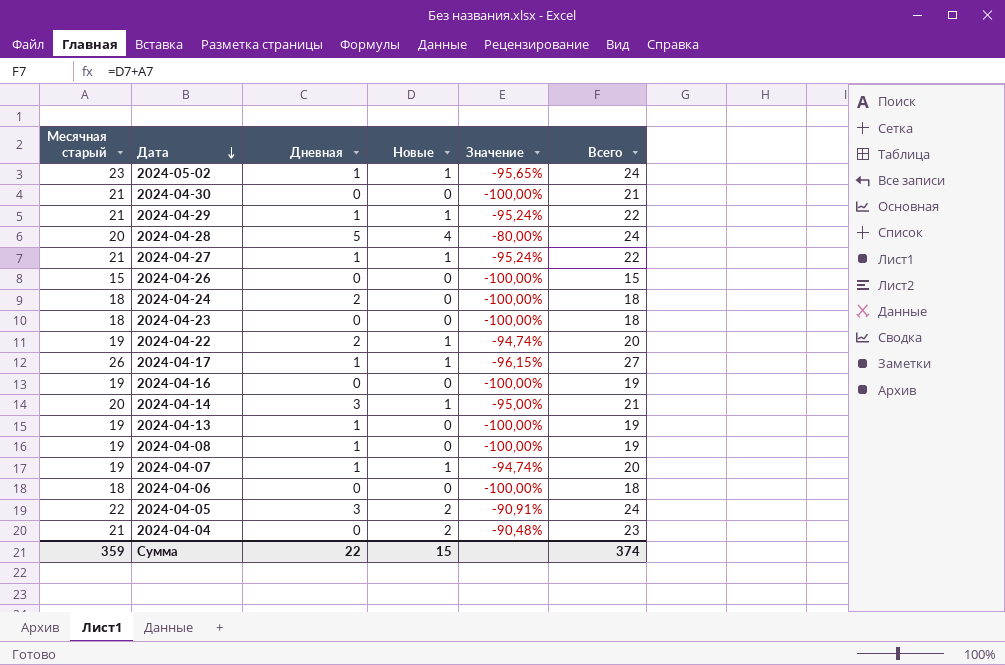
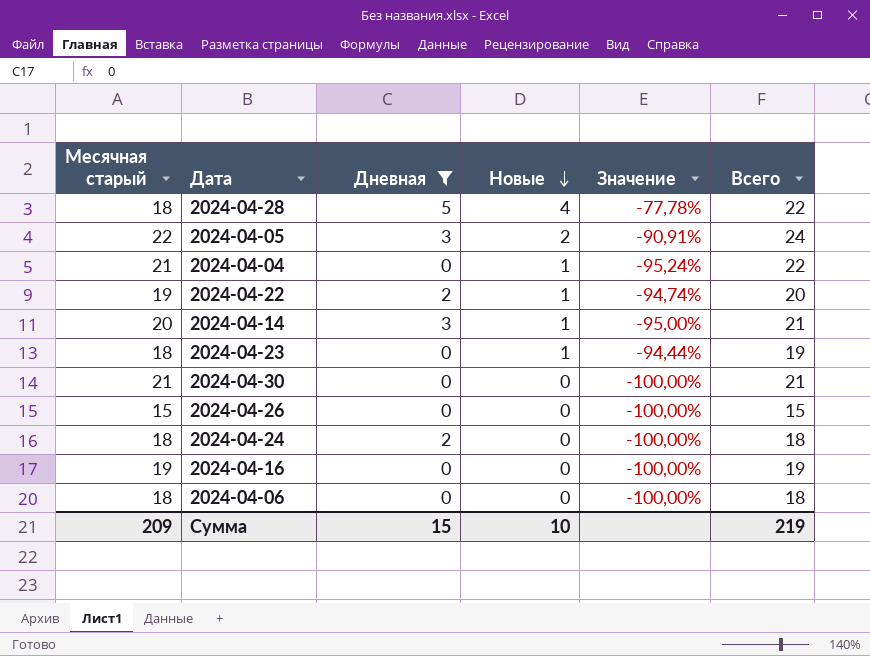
filter: none -> Дневная != 1
row order: Дата descending -> Новые descending
2024-04-28 | Месячная старый: 20 -> 18
2024-04-28 | Значение: -80,00% -> -77,78%
2024-04-28 | Всего: 24 -> 22
2024-04-04 | Новые: 2 -> 1
2024-04-04 | Значение: -90,48% -> -95,24%
2024-04-04 | Всего: 23 -> 22
2024-04-23 | Новые: 0 -> 1
2024-04-23 | Значение: -100,00% -> -94,44%
2024-04-23 | Всего: 18 -> 19
Сумма | Месячная старый: 359 -> 209
Сумма | Дневная: 22 -> 15
Сумма | Новые: 15 -> 10
Сумма | Всего: 374 -> 219

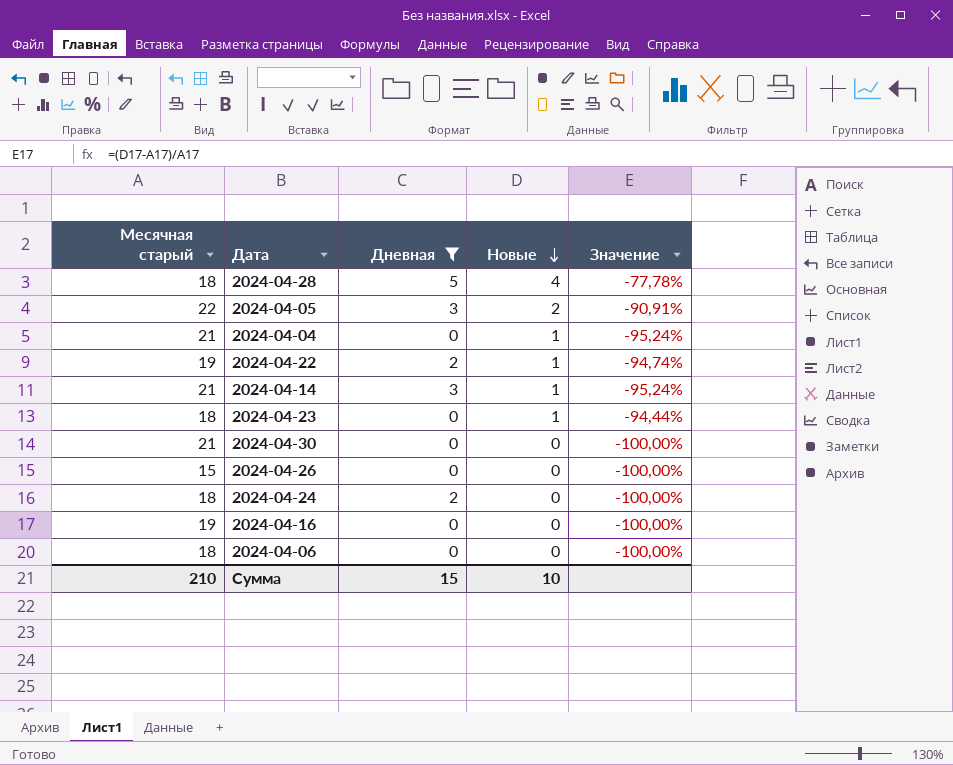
column Всего | formula: [Месячная старый] + [Новые] -> none
2024-04-14 | Месячная старый: 20 -> 21
2024-04-14 | Значение: -95,00% -> -95,24%
Сумма | Месячная старый: 209 -> 210

